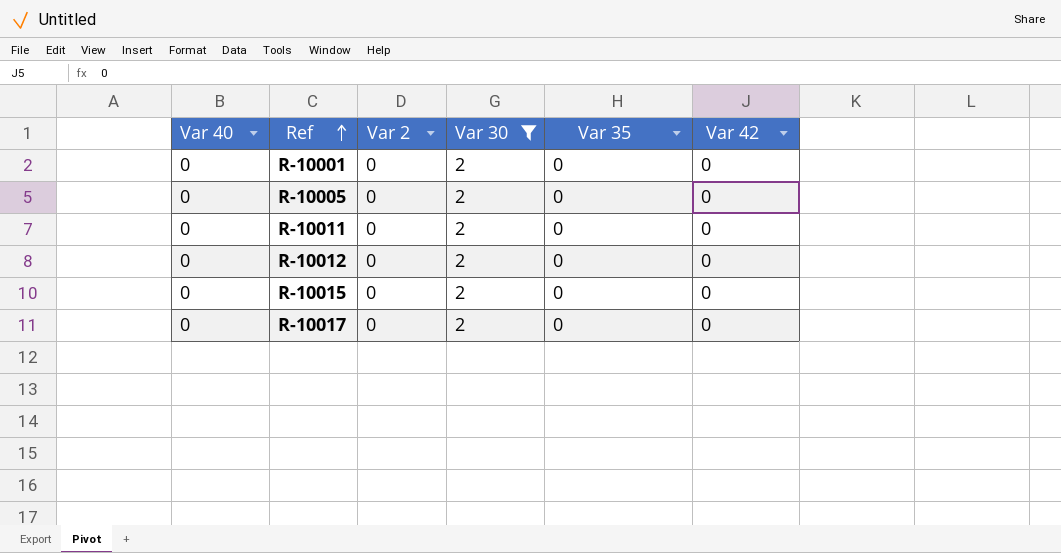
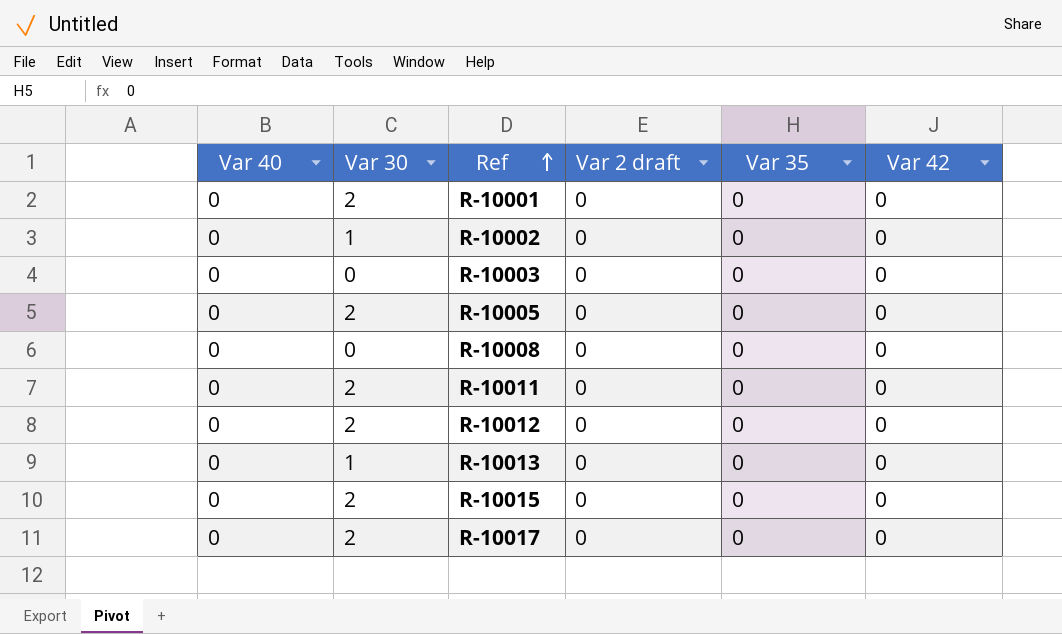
filter: Var 30 = 2 -> none
column Var 30 | position: 4 -> 2
column name: Var 2 -> Var 2 draft

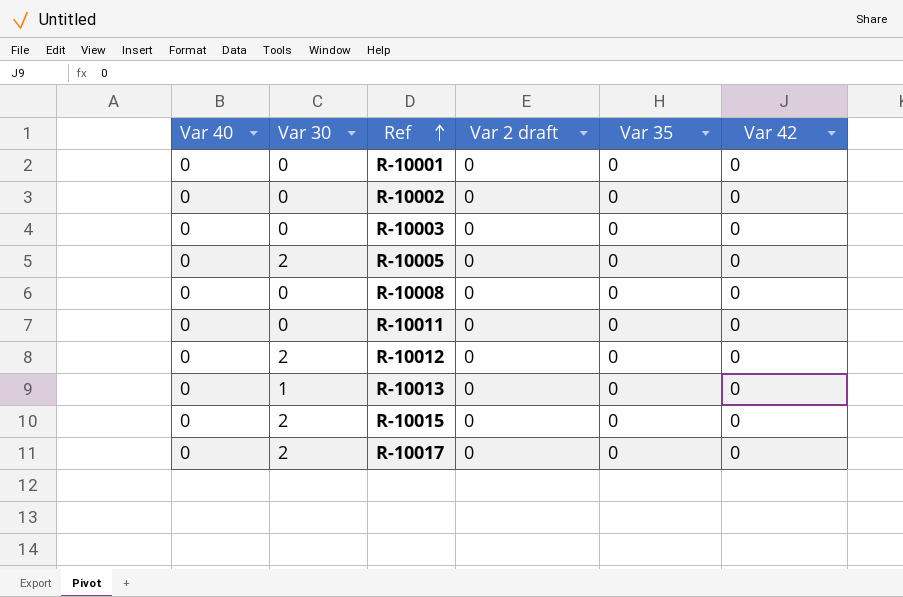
R-10001 | Var 30: 2 -> 0
R-10002 | Var 30: 1 -> 0
R-10011 | Var 30: 2 -> 0

